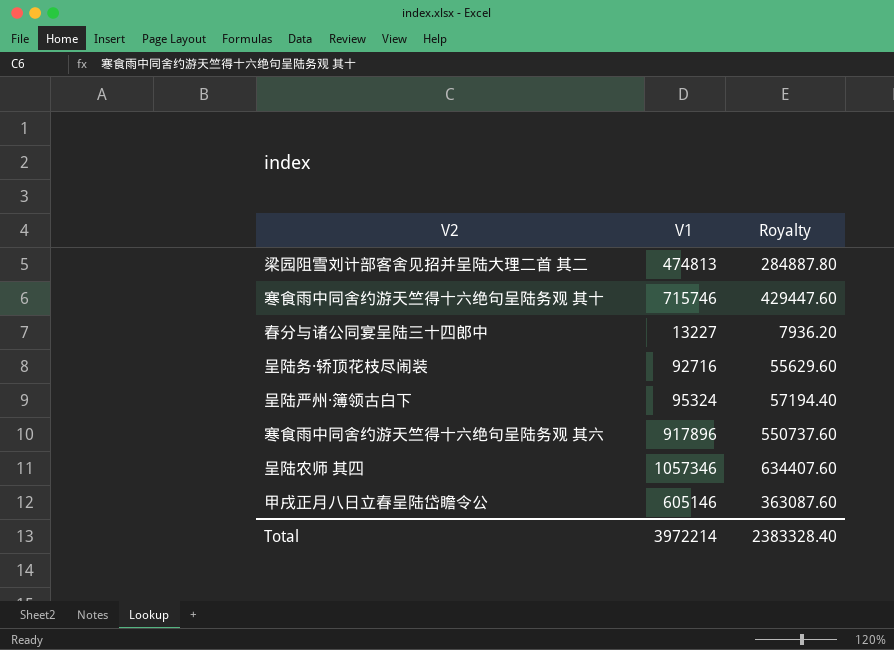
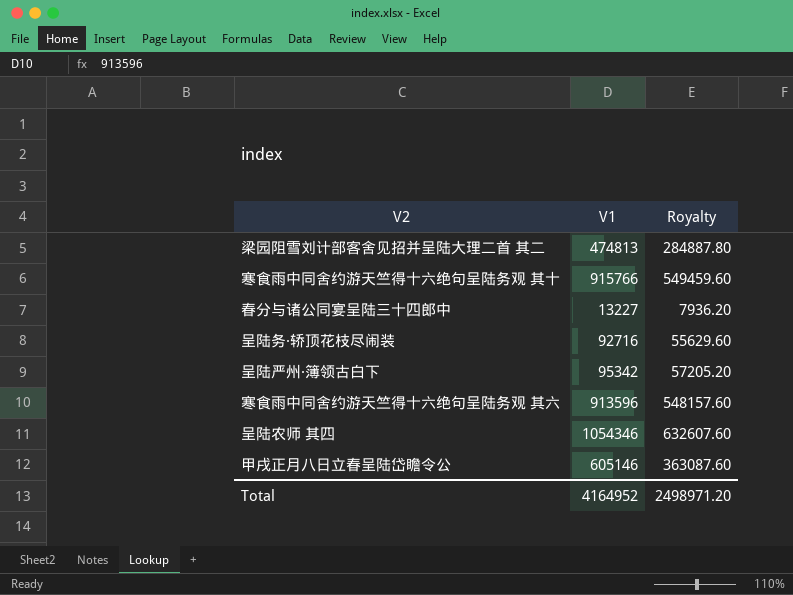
寒食雨中同舍约游天竺得十六绝句呈陆务观 其十 | V1: 715746 -> 915766
寒食雨中同舍约游天竺得十六绝句呈陆务观 其十 | Royalty: 429447.60 -> 549459.60
呈陆严州·簿领古白下 | V1: 95324 -> 95342
呈陆严州·簿领古白下 | Royalty: 57194.40 -> 57205.20
寒食雨中同舍约游天竺得十六绝句呈陆务观 其六 | V1: 917896 -> 913596
寒食雨中同舍约游天竺得十六绝句呈陆务观 其六 | Royalty: 550737.60 -> 548157.60
呈陆农师 其四 | V1: 1057346 -> 1054346
呈陆农师 其四 | Royalty: 634407.60 -> 632607.60
Total | V1: 3972214 -> 4164952
Total | Royalty: 2383328.40 -> 2498971.20

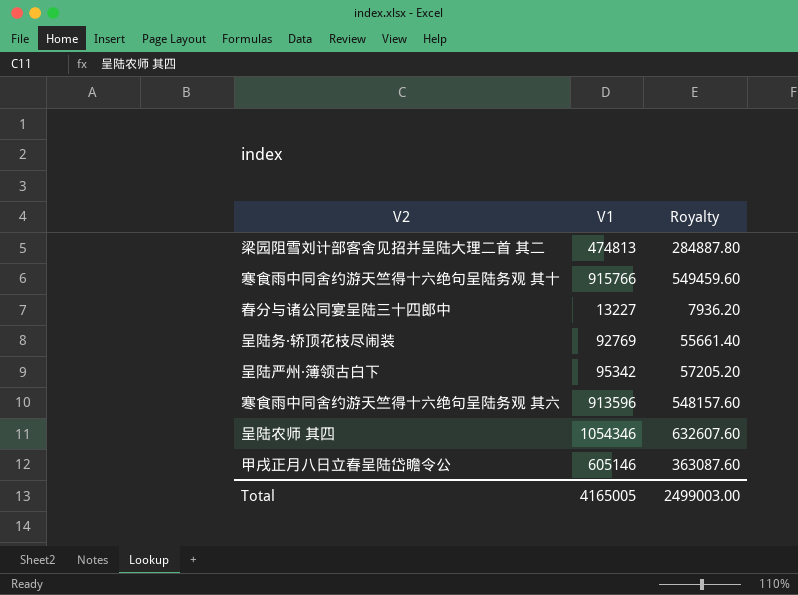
呈陆务·轿顶花枝尽闹装 | V1: 92716 -> 92769
呈陆务·轿顶花枝尽闹装 | Royalty: 55629.60 -> 55661.40
Total | V1: 4164952 -> 4165005
Total | Royalty: 2498971.20 -> 2499003.00

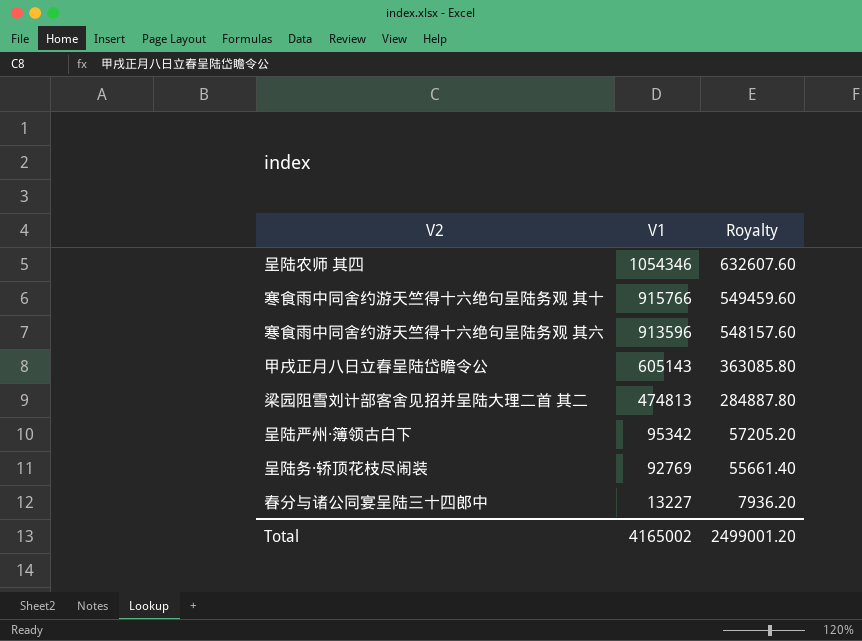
row order: none -> V1 descending
甲戌正月八日立春呈陆岱瞻令公 | V1: 605146 -> 605143
甲戌正月八日立春呈陆岱瞻令公 | Royalty: 363087.60 -> 363085.80
Total | V1: 4165005 -> 4165002
Total | Royalty: 2499003.00 -> 2499001.20

